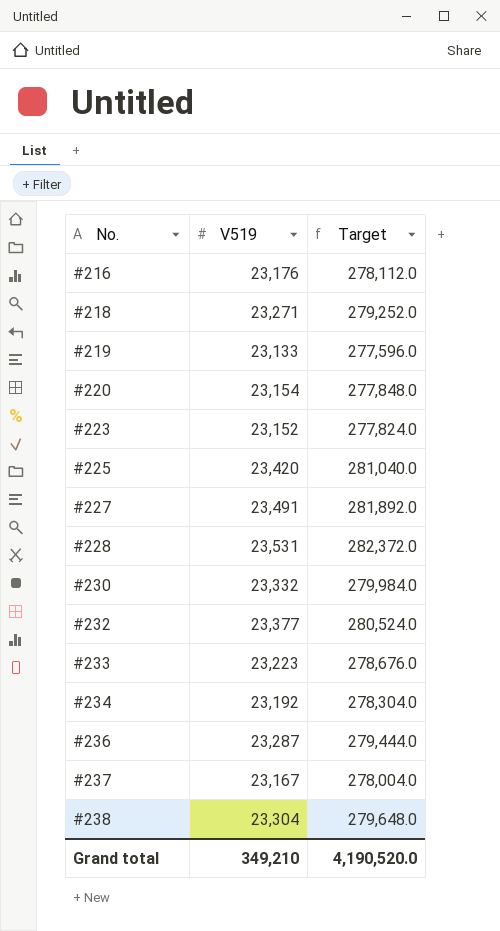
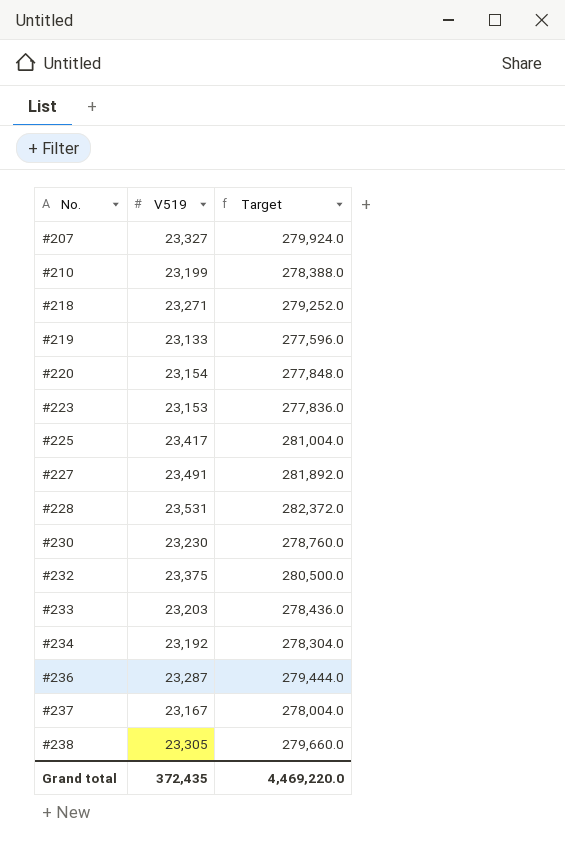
row #216: 23,176 | 278,112.0 -> none
row #207: none -> 23,327 | 279,924.0
row #210: none -> 23,199 | 278,388.0
#223 | V519: 23,152 -> 23,153
#223 | Target: 277,824.0 -> 277,836.0
#225 | V519: 23,420 -> 23,417
#225 | Target: 281,040.0 -> 281,004.0
#230 | V519: 23,332 -> 23,230
#230 | Target: 279,984.0 -> 278,760.0
#232 | V519: 23,377 -> 23,375
#232 | Target: 280,524.0 -> 280,500.0
#233 | V519: 23,223 -> 23,203
#233 | Target: 278,676.0 -> 278,436.0
#238 | V519: 23,304 -> 23,305
#238 | Target: 279,648.0 -> 279,660.0
Grand total | V519: 349,210 -> 372,435
Grand total | Target: 4,190,520.0 -> 4,469,220.0

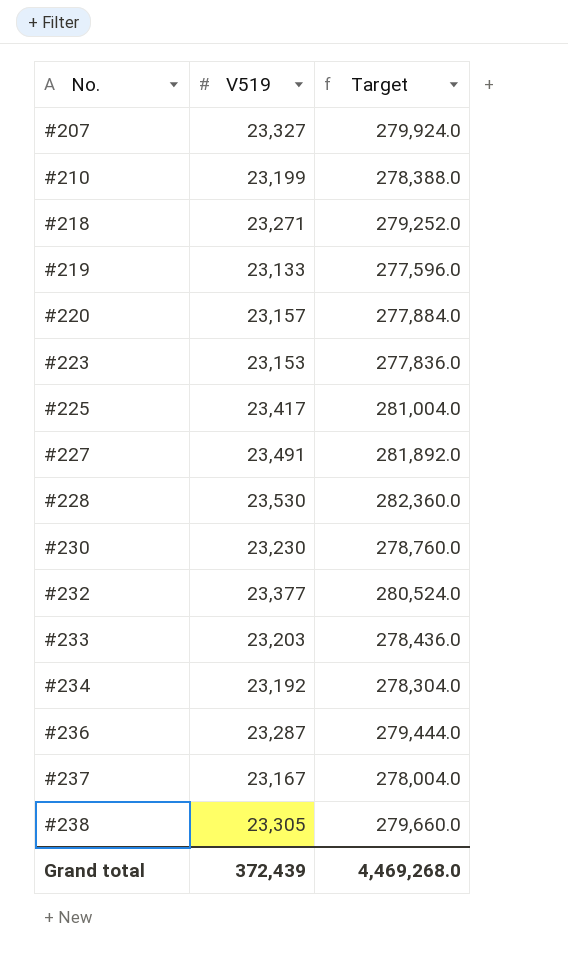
#220 | V519: 23,154 -> 23,157
#220 | Target: 277,848.0 -> 277,884.0
#228 | V519: 23,531 -> 23,530
#228 | Target: 282,372.0 -> 282,360.0
#232 | V519: 23,375 -> 23,377
#232 | Target: 280,500.0 -> 280,524.0
Grand total | V519: 372,435 -> 372,439
Grand total | Target: 4,469,220.0 -> 4,469,268.0

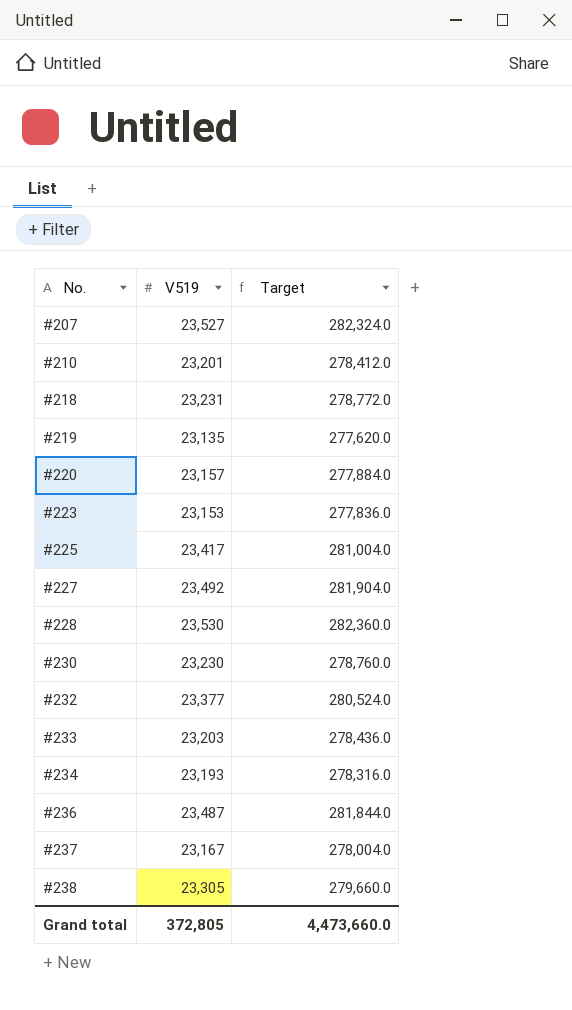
#207 | V519: 23,327 -> 23,527
#207 | Target: 279,924.0 -> 282,324.0
#210 | V519: 23,199 -> 23,201
#210 | Target: 278,388.0 -> 278,412.0
#218 | V519: 23,271 -> 23,231
#218 | Target: 279,252.0 -> 278,772.0
#219 | V519: 23,133 -> 23,135
#219 | Target: 277,596.0 -> 277,620.0
#227 | V519: 23,491 -> 23,492
#227 | Target: 281,892.0 -> 281,904.0
#234 | V519: 23,192 -> 23,193
#234 | Target: 278,304.0 -> 278,316.0
#236 | V519: 23,287 -> 23,487
#236 | Target: 279,444.0 -> 281,844.0
Grand total | V519: 372,439 -> 372,805
Grand total | Target: 4,469,268.0 -> 4,473,660.0

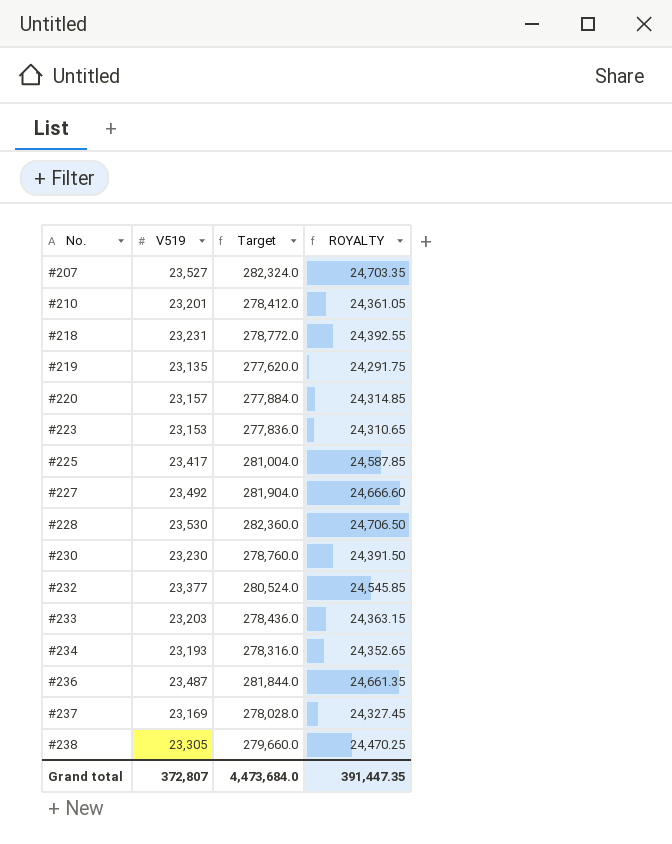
column ROYALTY | formula: none -> [V519] * 1.05
#237 | V519: 23,167 -> 23,169
#237 | Target: 278,004.0 -> 278,028.0
Grand total | V519: 372,805 -> 372,807
Grand total | Target: 4,473,660.0 -> 4,473,684.0

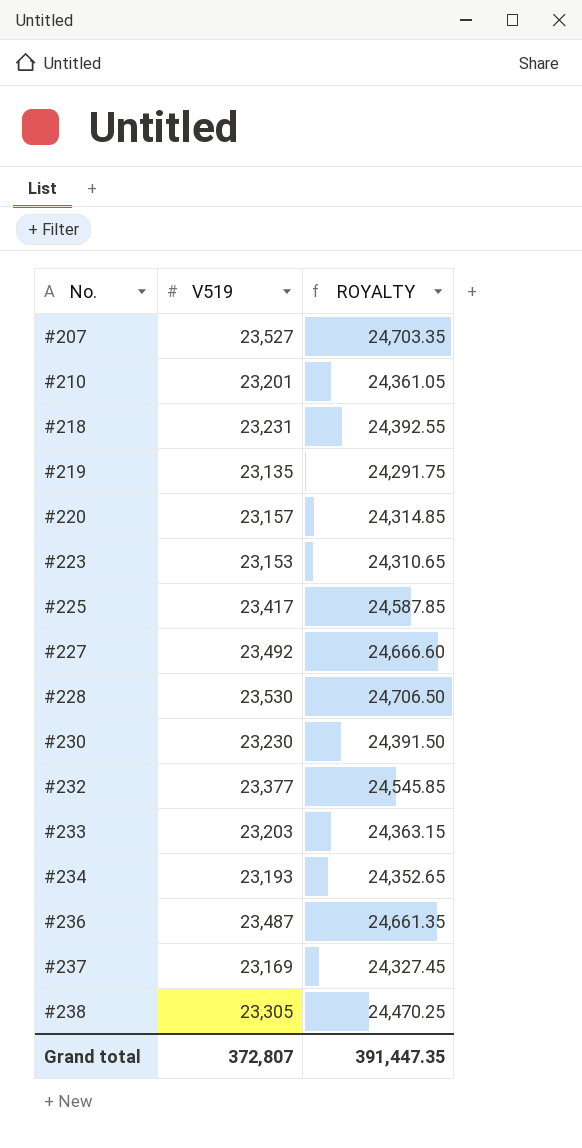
column Target | formula: [V519] * 12 -> none

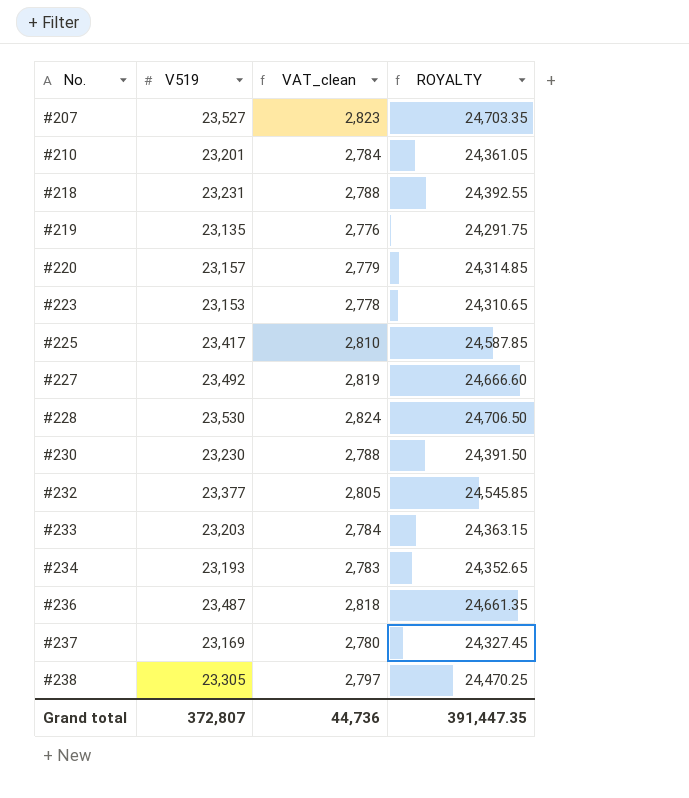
column VAT_clean | formula: none -> [V519] * 0.12

